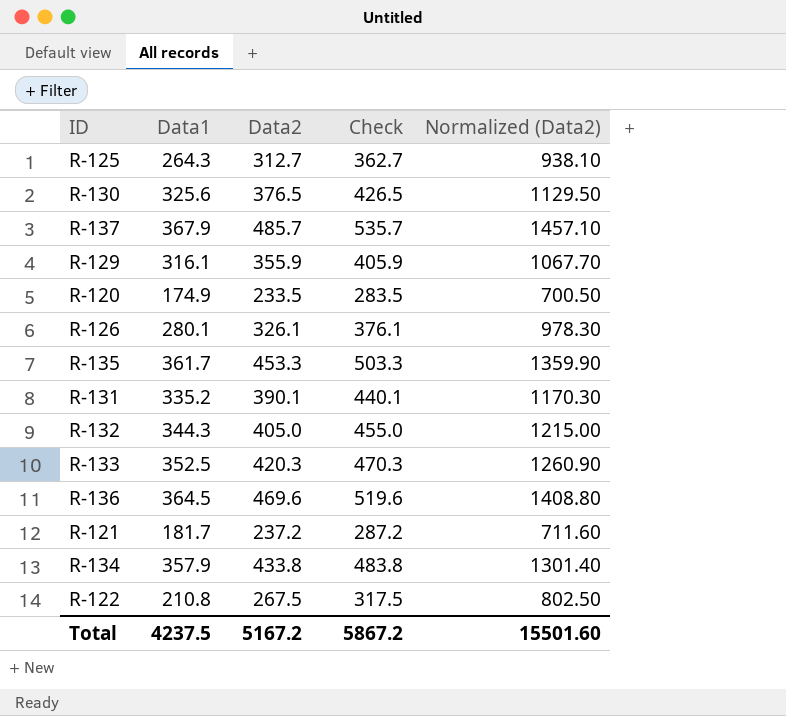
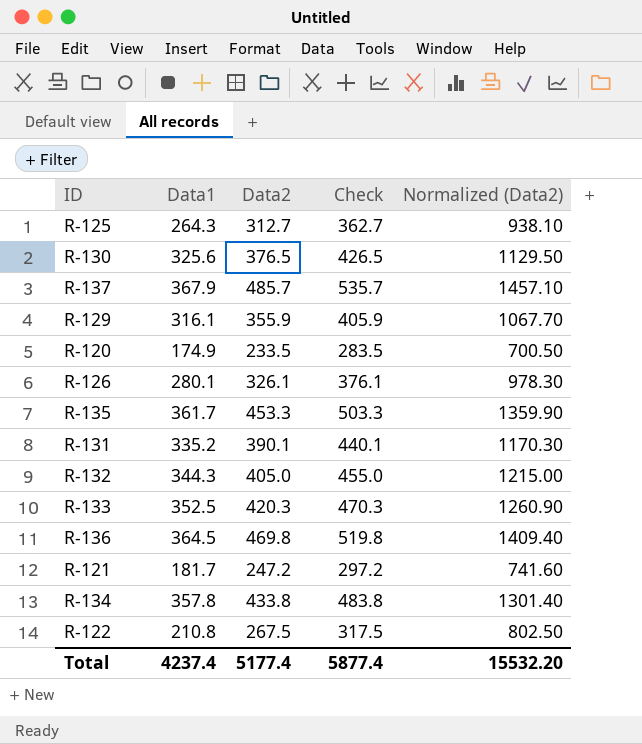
R-136 | Data2: 469.6 -> 469.8
R-136 | Check: 519.6 -> 519.8
R-136 | Normalized (Data2): 1408.80 -> 1409.40
R-121 | Data2: 237.2 -> 247.2
R-121 | Check: 287.2 -> 297.2
R-121 | Normalized (Data2): 711.60 -> 741.60
R-134 | Data1: 357.9 -> 357.8
Total | Data1: 4237.5 -> 4237.4
Total | Data2: 5167.2 -> 5177.4
Total | Check: 5867.2 -> 5877.4
Total | Normalized (Data2): 15501.60 -> 15532.20

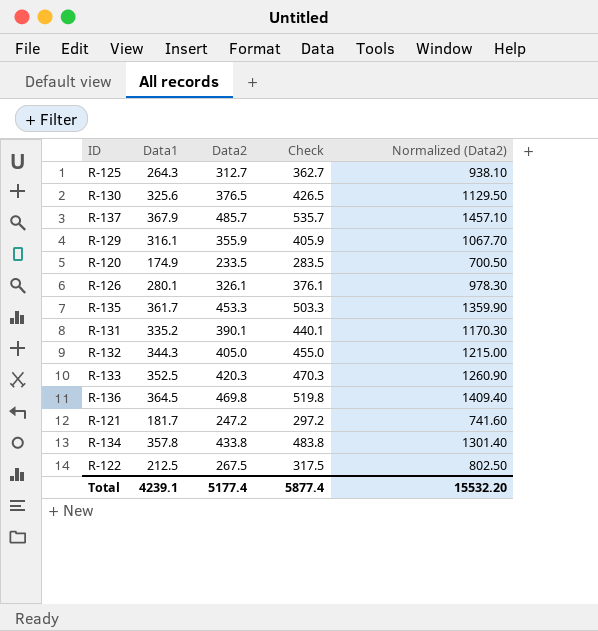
R-122 | Data1: 210.8 -> 212.5
Total | Data1: 4237.4 -> 4239.1

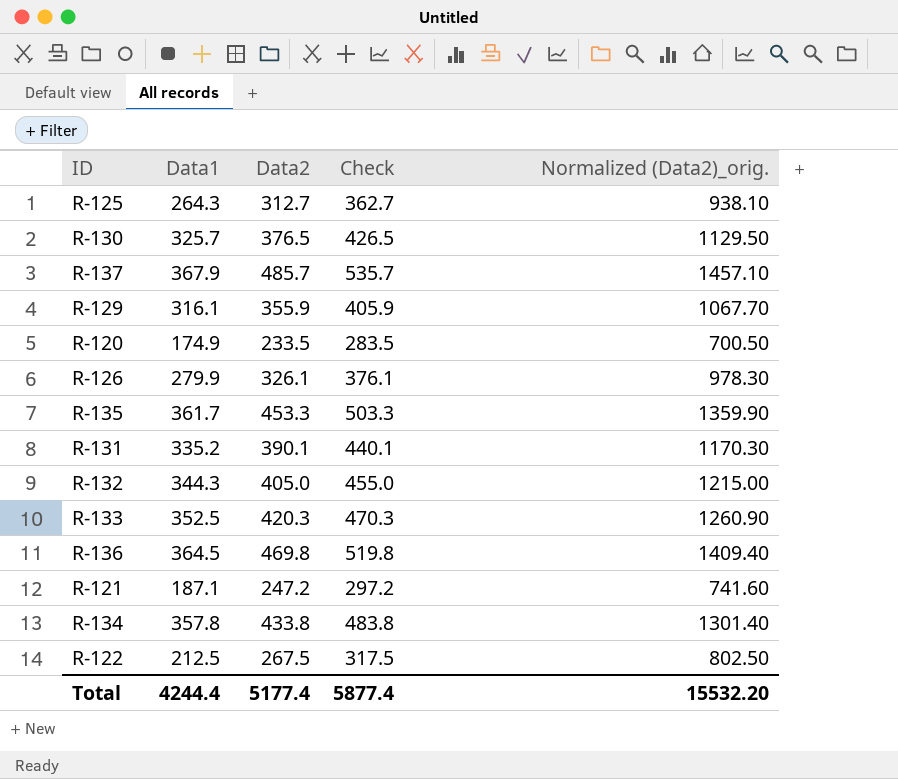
column name: Normalized (Data2) -> Normalized (Data2)_orig.
R-130 | Data1: 325.6 -> 325.7
R-126 | Data1: 280.1 -> 279.9
R-121 | Data1: 181.7 -> 187.1
Total | Data1: 4239.1 -> 4244.4

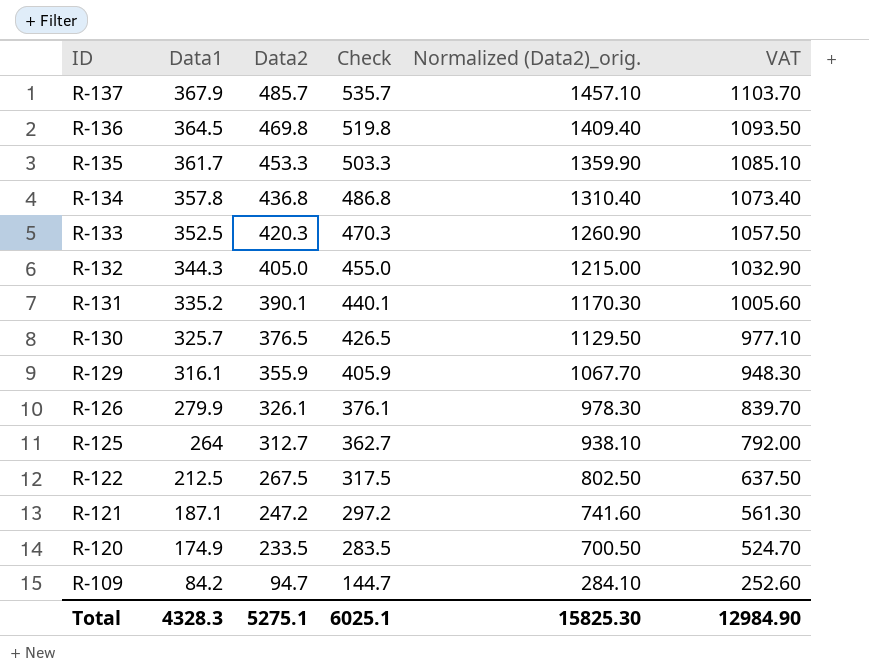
row order: none -> ID descending
column VAT | formula: none -> [Data1] * 3
R-134 | Data2: 433.8 -> 436.8
R-134 | Check: 483.8 -> 486.8
R-134 | Normalized (Data2)_orig.: 1301.40 -> 1310.40
R-125 | Data1: 264.3 -> 264
row R-109: none -> 84.2 | 94.7 | 144.7 | 284.10 | 252.60
Total | Data1: 4244.4 -> 4328.3
Total | Data2: 5177.4 -> 5275.1
Total | Check: 5877.4 -> 6025.1
Total | Normalized (Data2)_orig.: 15532.20 -> 15825.30

